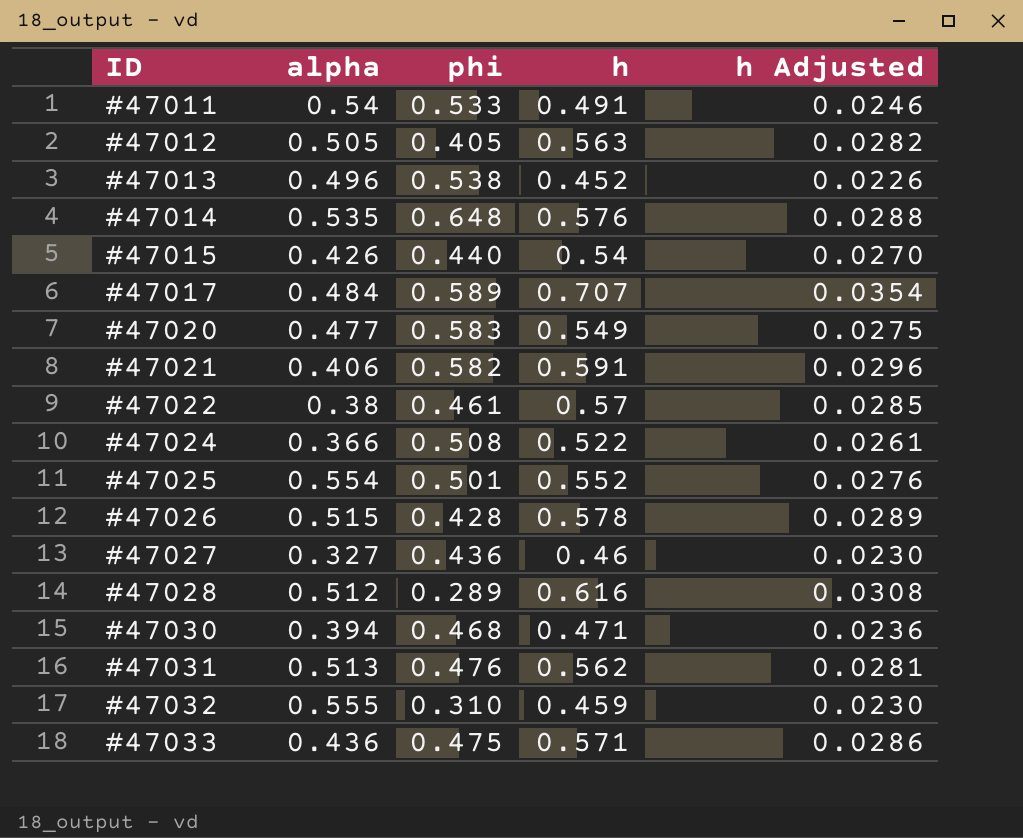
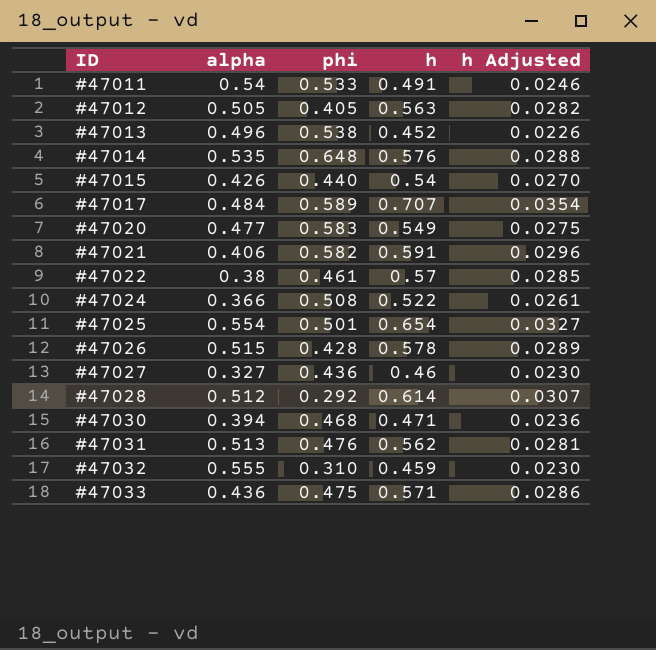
#47025 | h: 0.552 -> 0.654
#47025 | h Adjusted: 0.0276 -> 0.0327
#47028 | phi: 0.289 -> 0.292
#47028 | h: 0.616 -> 0.614
#47028 | h Adjusted: 0.0308 -> 0.0307

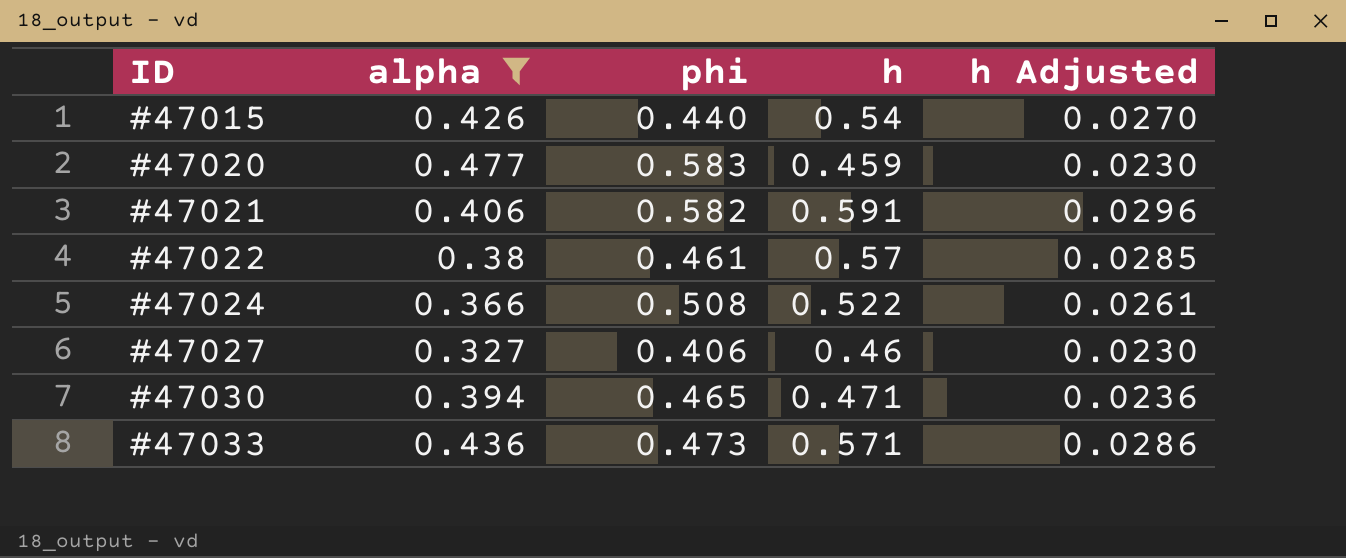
filter: none -> alpha <= 0.477
#47020 | h: 0.549 -> 0.459
#47020 | h Adjusted: 0.0275 -> 0.0230
#47027 | phi: 0.436 -> 0.406
#47030 | phi: 0.468 -> 0.465
#47033 | phi: 0.475 -> 0.473

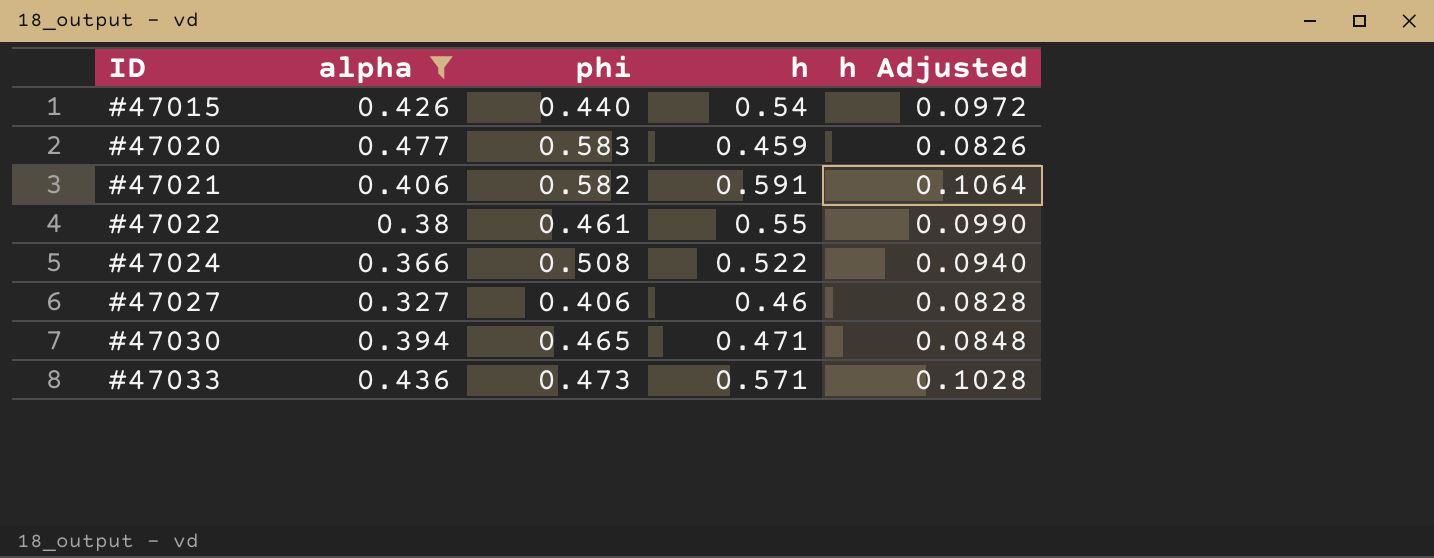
column h Adjusted | formula: [h] * 0.05 -> [h] * 0.18
#47022 | h: 0.57 -> 0.55

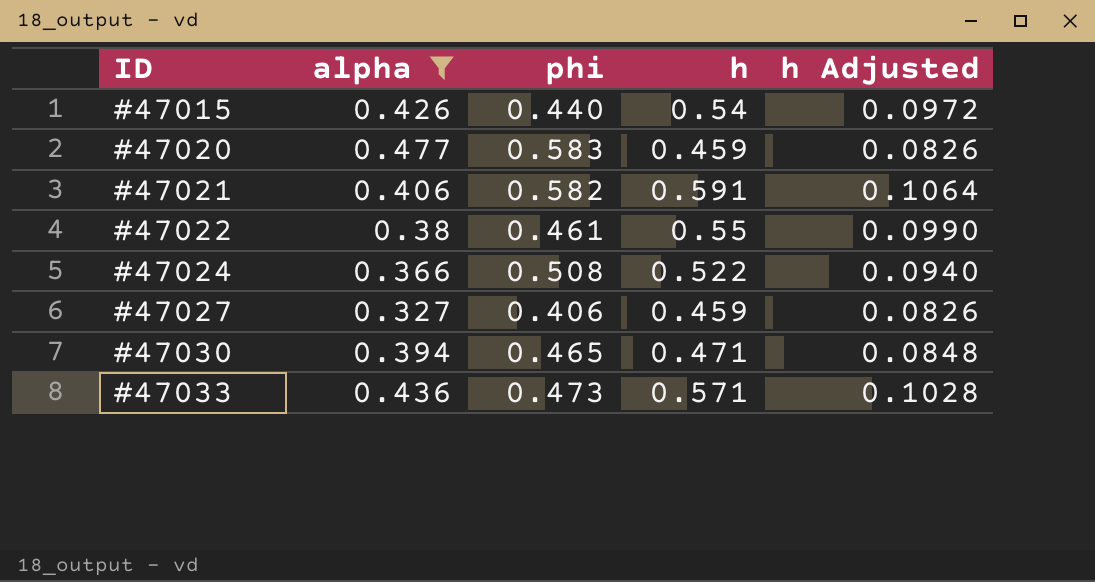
#47027 | h: 0.46 -> 0.459
#47027 | h Adjusted: 0.0828 -> 0.0826

